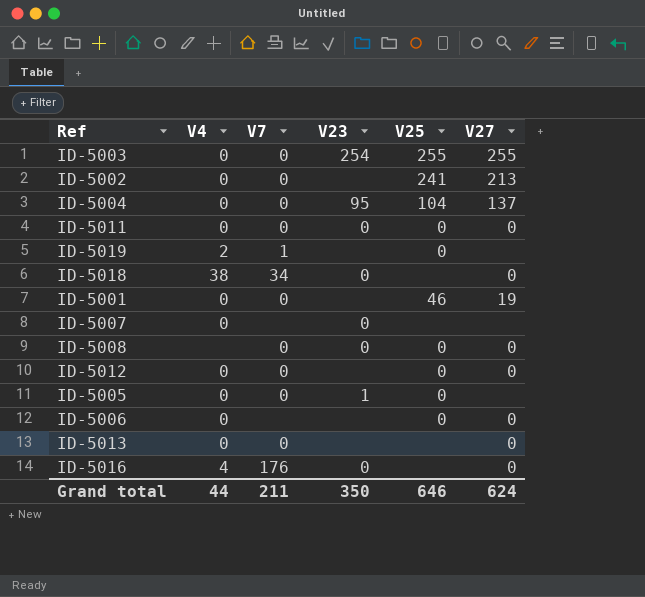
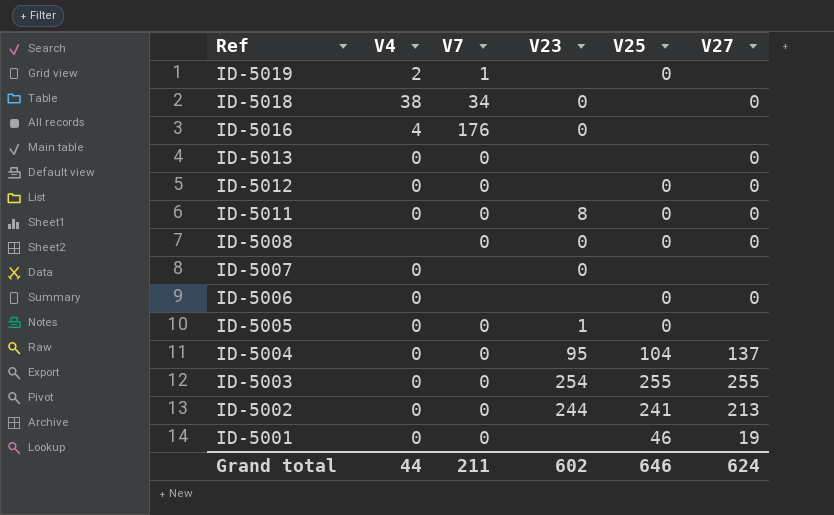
row order: none -> Ref descending
ID-5016 | V27: 0 -> none
ID-5011 | V23: 0 -> 8
ID-5002 | V23: none -> 244
Grand total | V23: 350 -> 602

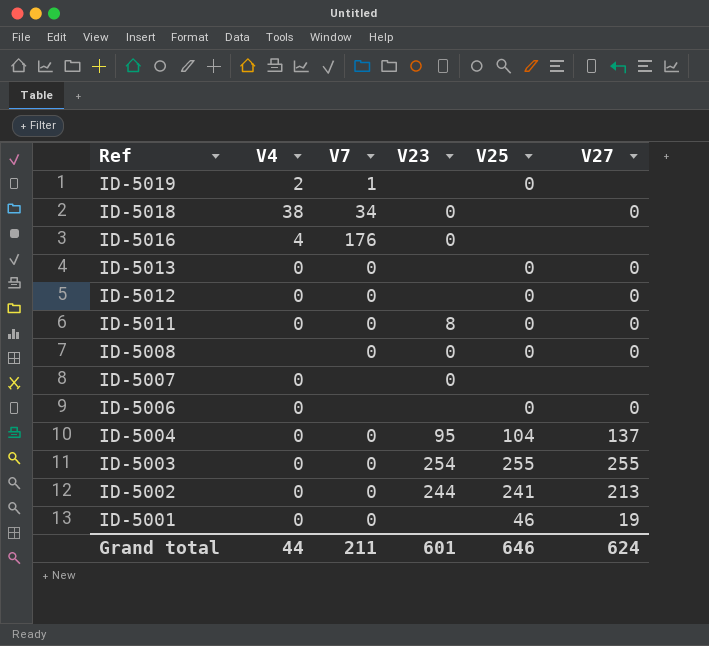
row ID-5005: 0 | 0 | 1 | 0 | none -> none
ID-5013 | V25: none -> 0
Grand total | V23: 602 -> 601

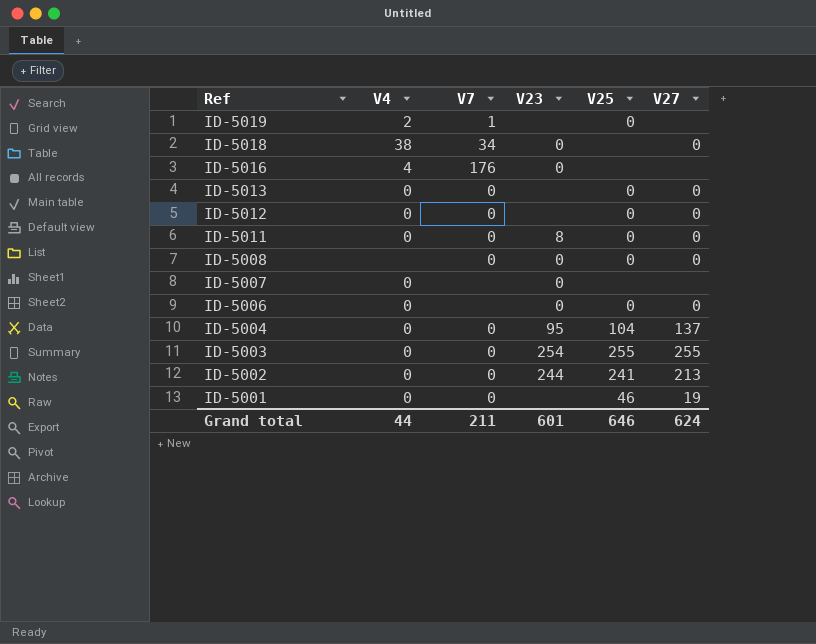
ID-5006 | V23: none -> 0

